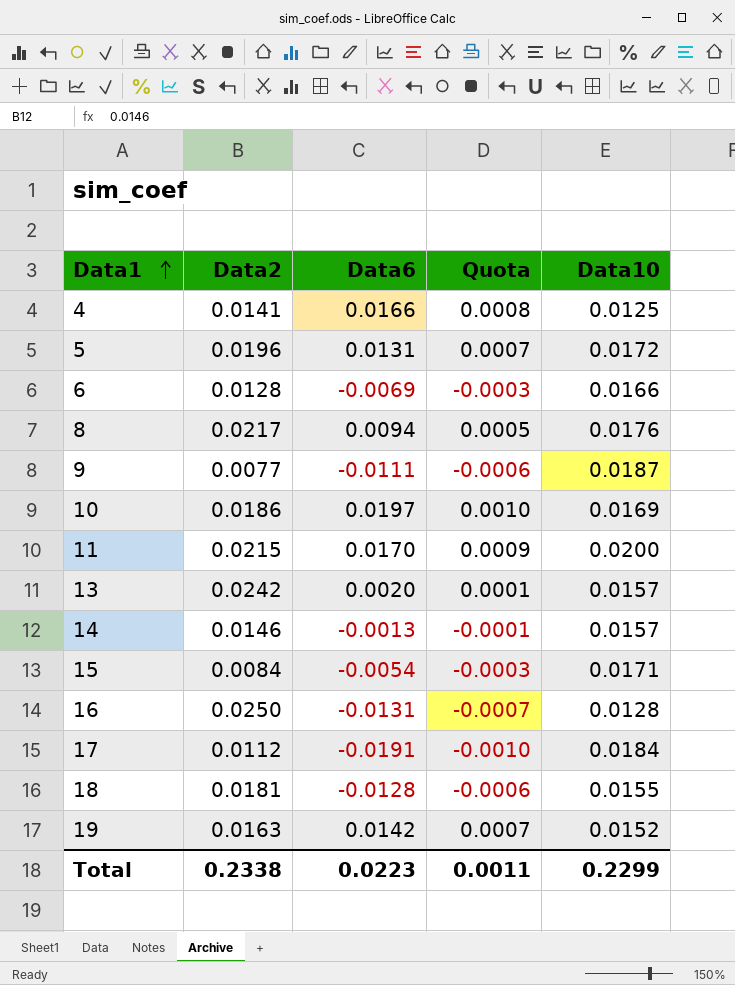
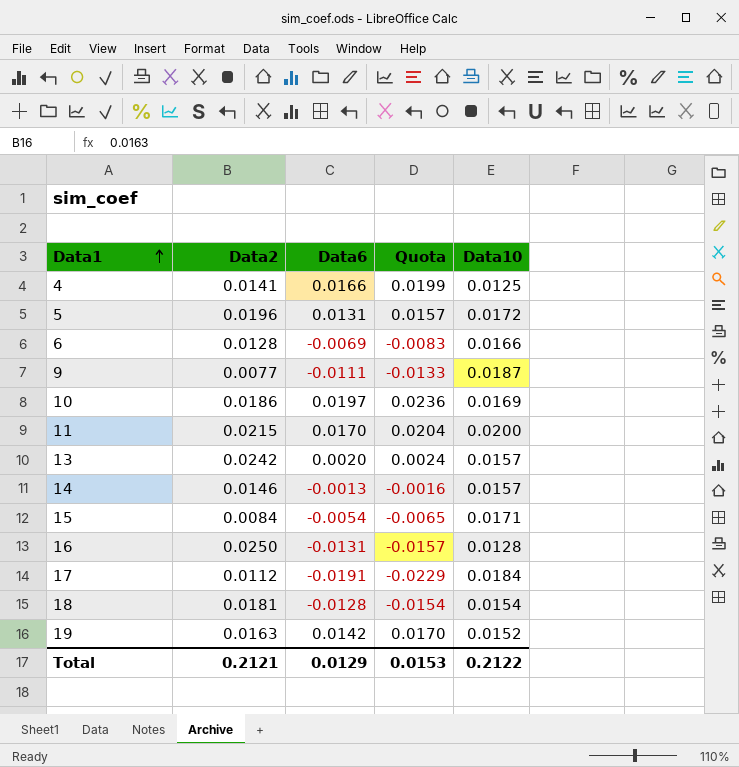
column Quota | formula: [Data6] * 0.05 -> [Data6] * 1.2
row 8: 0.0217 | 0.0094 | 0.0005 | 0.0176 -> none
18 | Data10: 0.0155 -> 0.0154
Total | Data2: 0.2338 -> 0.2121
Total | Data6: 0.0223 -> 0.0129
Total | Quota: 0.0011 -> 0.0153
Total | Data10: 0.2299 -> 0.2122

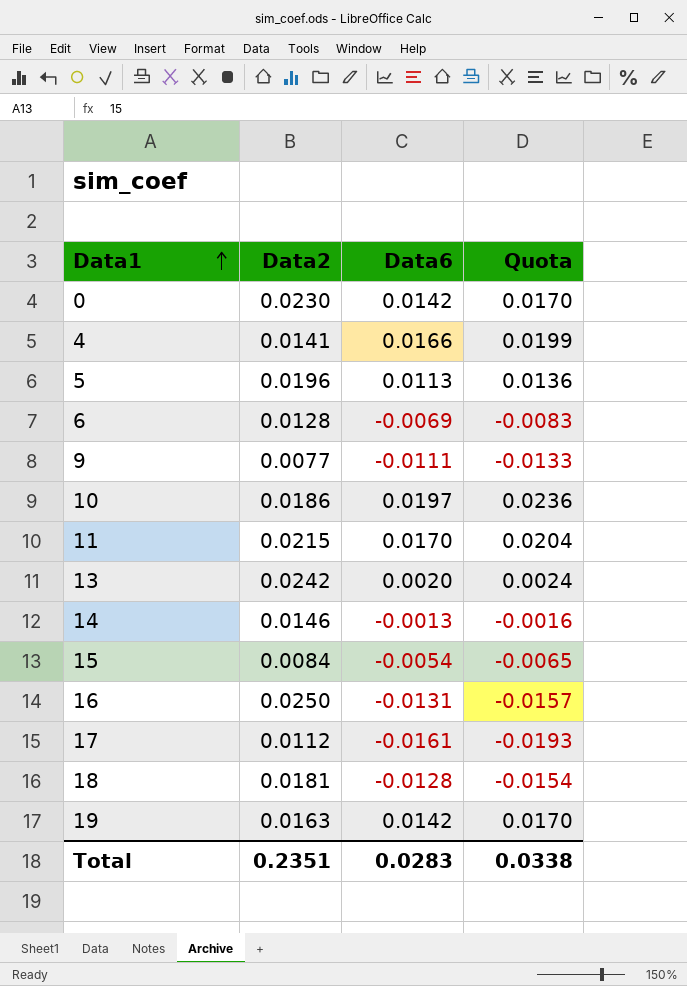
column Data10 | position: 5 -> none
row 0: none -> 0.0230 | 0.0142 | 0.0170
5 | Data6: 0.0131 -> 0.0113
5 | Quota: 0.0157 -> 0.0136
17 | Data6: -0.0191 -> -0.0161
17 | Quota: -0.0229 -> -0.0193
Total | Data2: 0.2121 -> 0.2351
Total | Data6: 0.0129 -> 0.0283
Total | Quota: 0.0153 -> 0.0338

